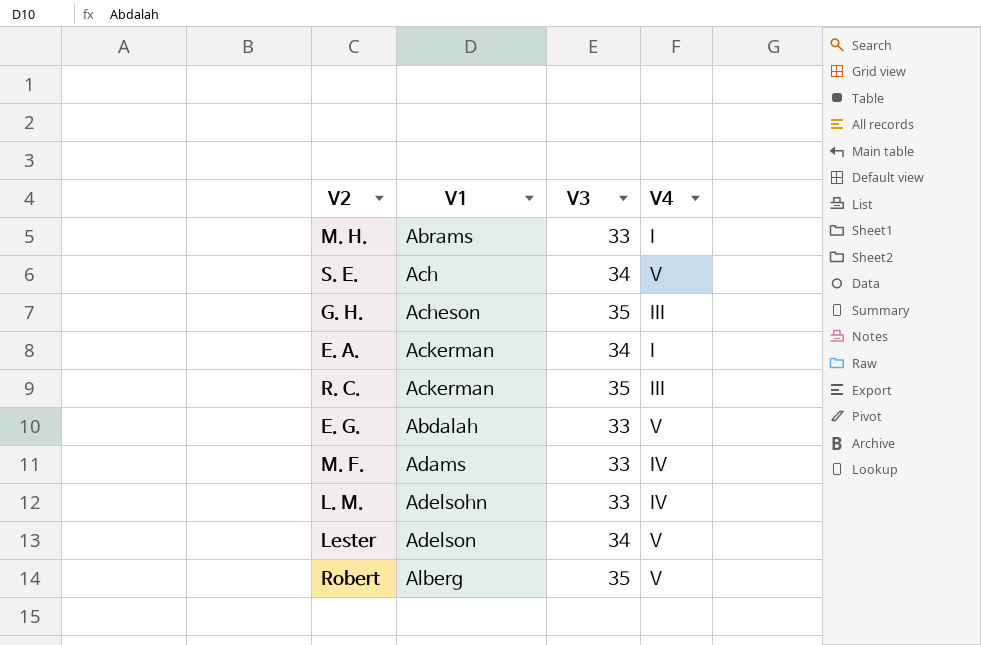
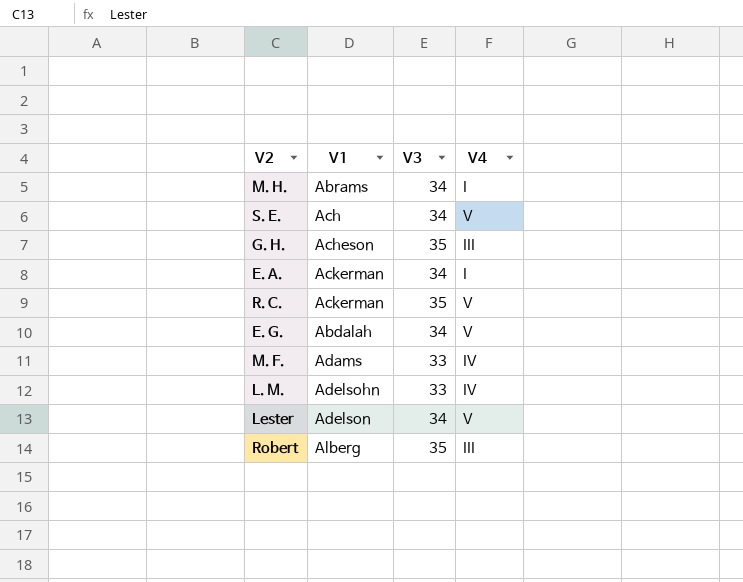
M. H. | V3: 33 -> 34
R. C. | V4: III -> V
E. G. | V3: 33 -> 34
Robert | V4: V -> III

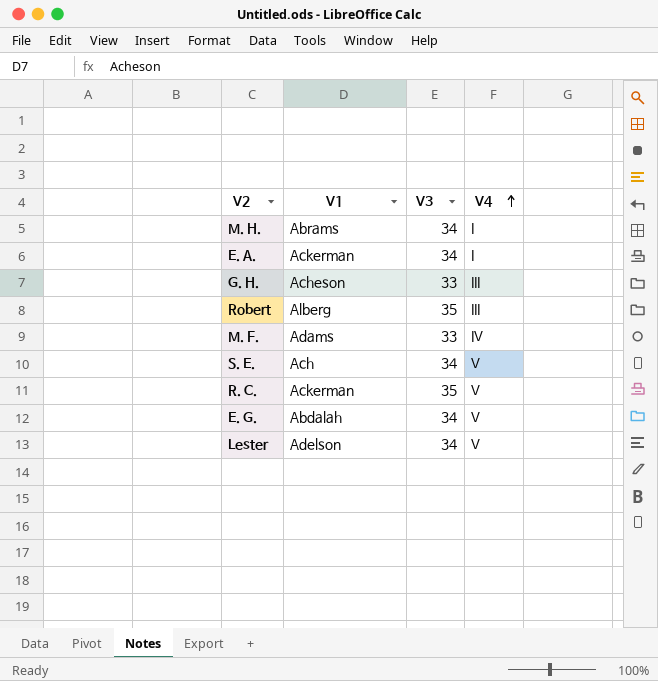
row order: none -> V4 ascending
row L. M.: Adelsohn | 33 | IV -> none
G. H. | V3: 35 -> 33

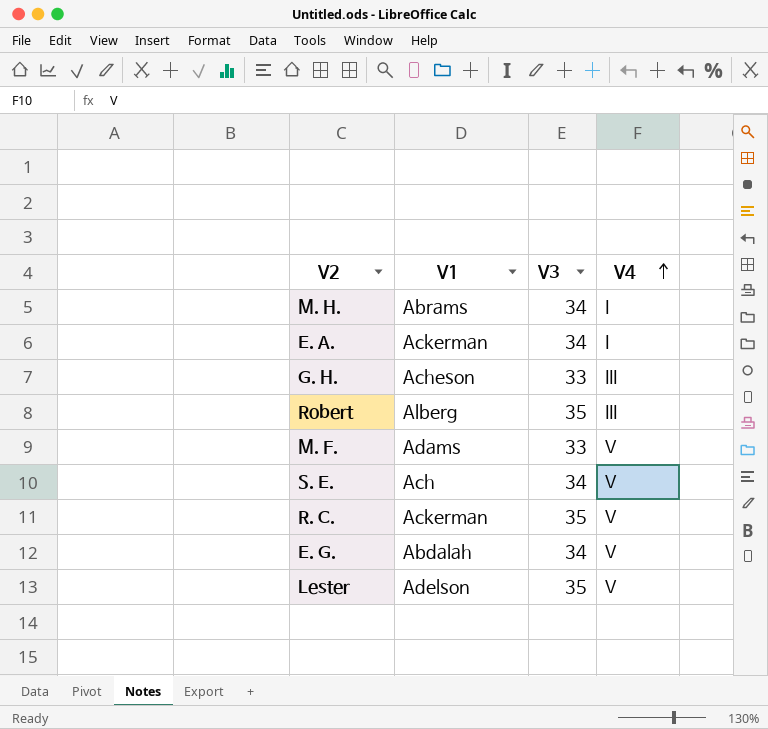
M. F. | V4: IV -> V
Lester | V3: 34 -> 35

